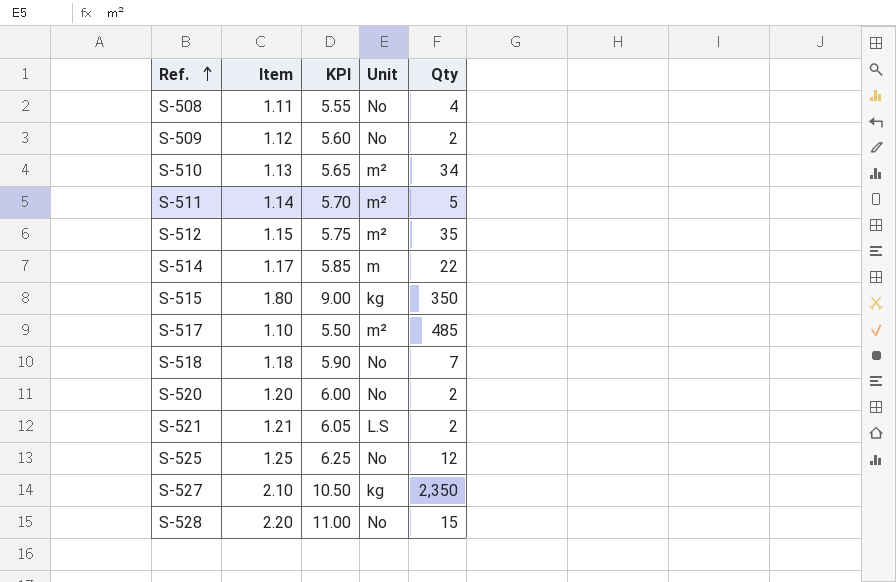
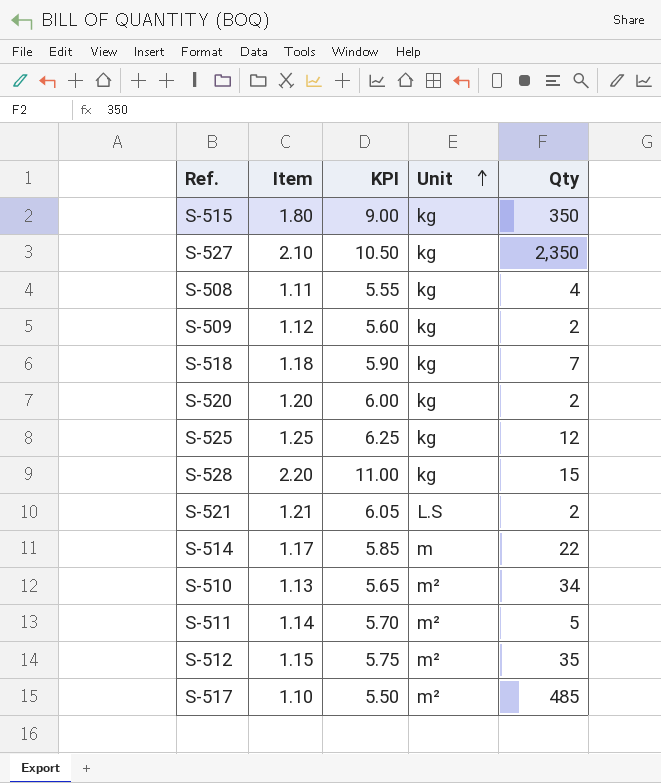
row order: Ref. ascending -> Unit ascending
S-508 | Unit: No -> kg
S-509 | Unit: No -> kg
S-518 | Unit: No -> kg
S-520 | Unit: No -> kg
S-525 | Unit: No -> kg
S-528 | Unit: No -> kg

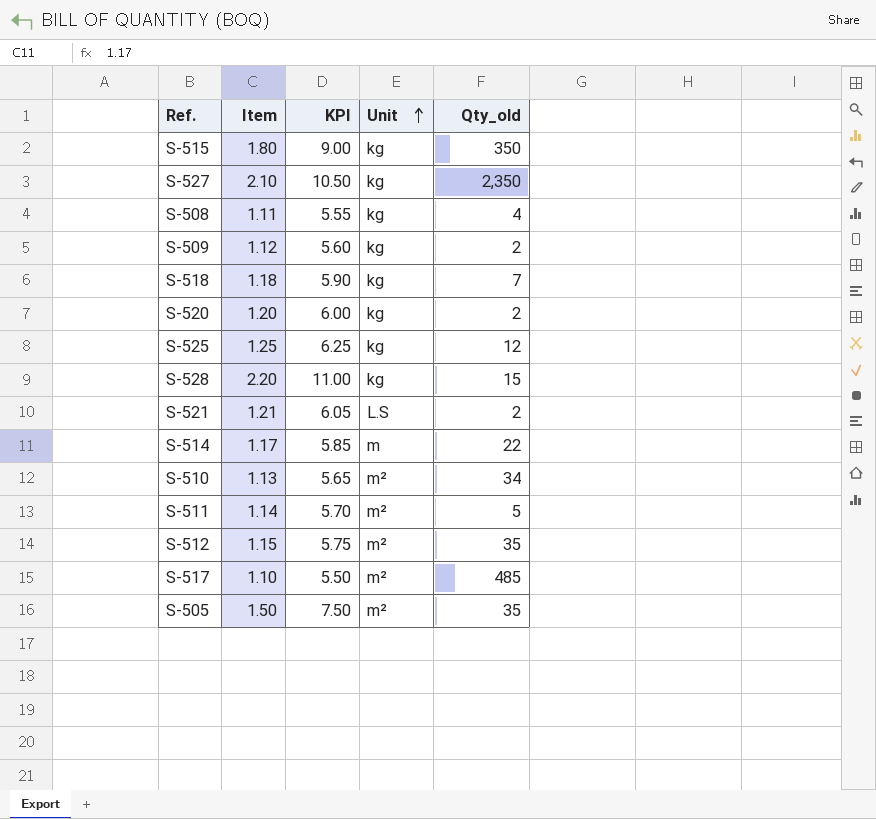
column name: Qty -> Qty_old
row S-505: none -> 1.50 | 7.50 | m² | 35

